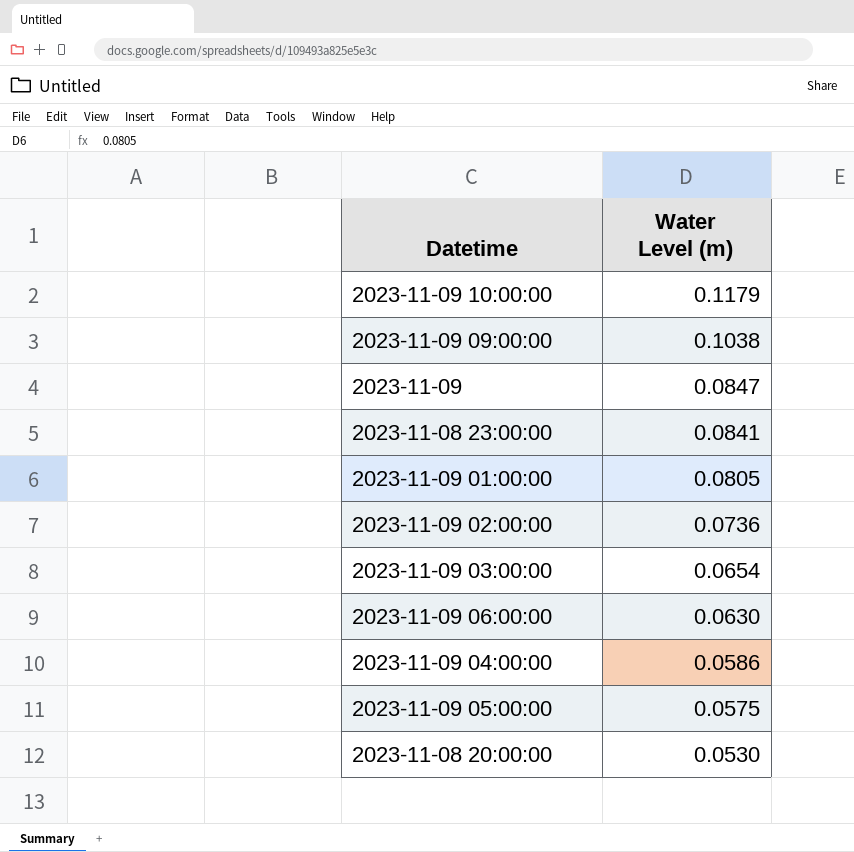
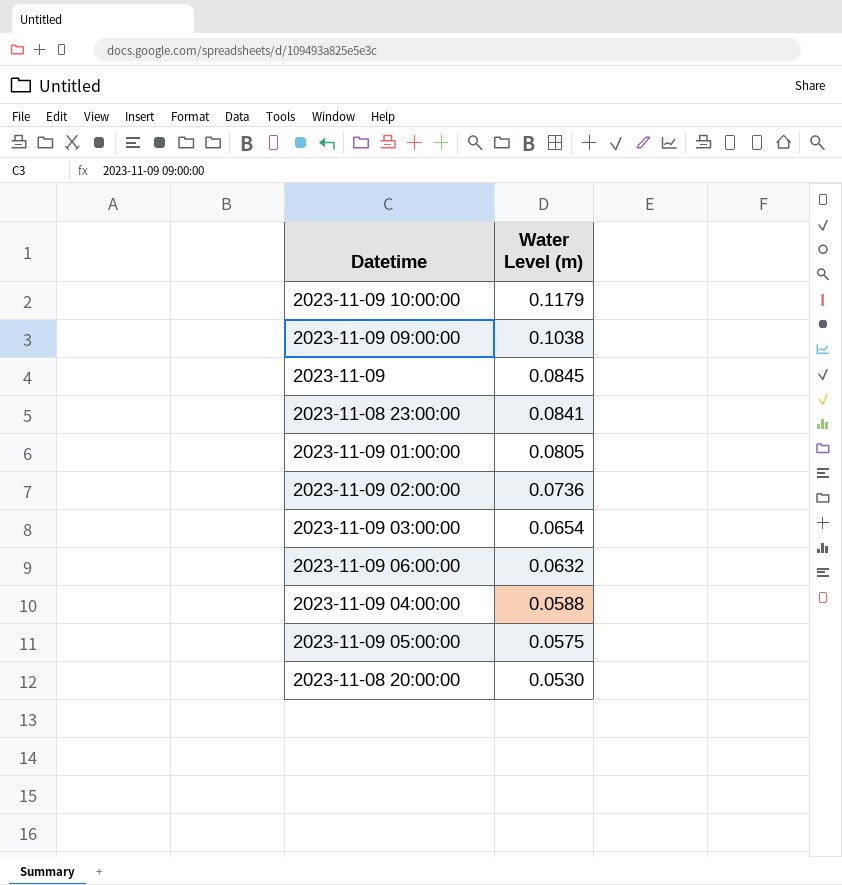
2023-11-09 | Water Level (m): 0.0847 -> 0.0845
2023-11-09 06:00:00 | Water Level (m): 0.0630 -> 0.0632
2023-11-09 04:00:00 | Water Level (m): 0.0586 -> 0.0588

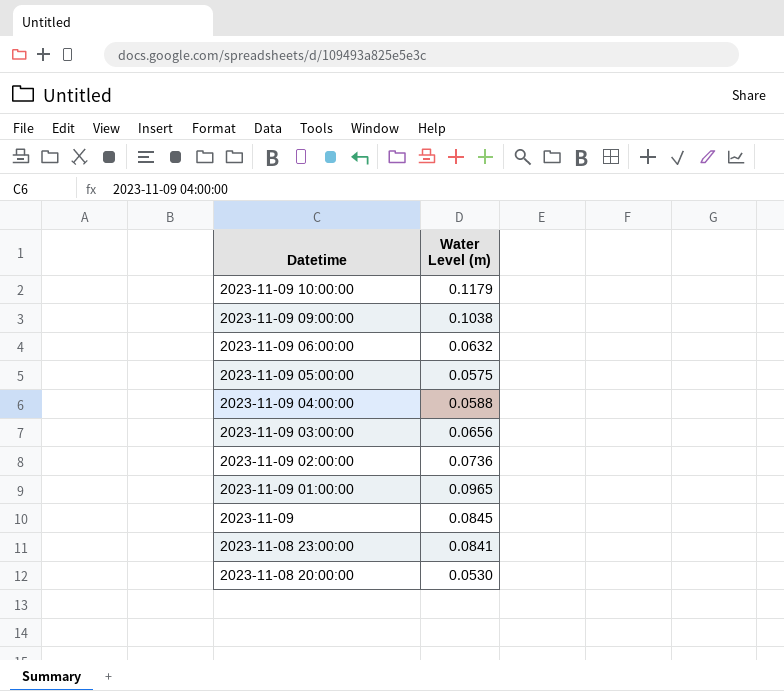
row order: Water Level (m) descending -> Datetime descending
2023-11-09 03:00:00 | Water Level (m): 0.0654 -> 0.0656
2023-11-09 01:00:00 | Water Level (m): 0.0805 -> 0.0965

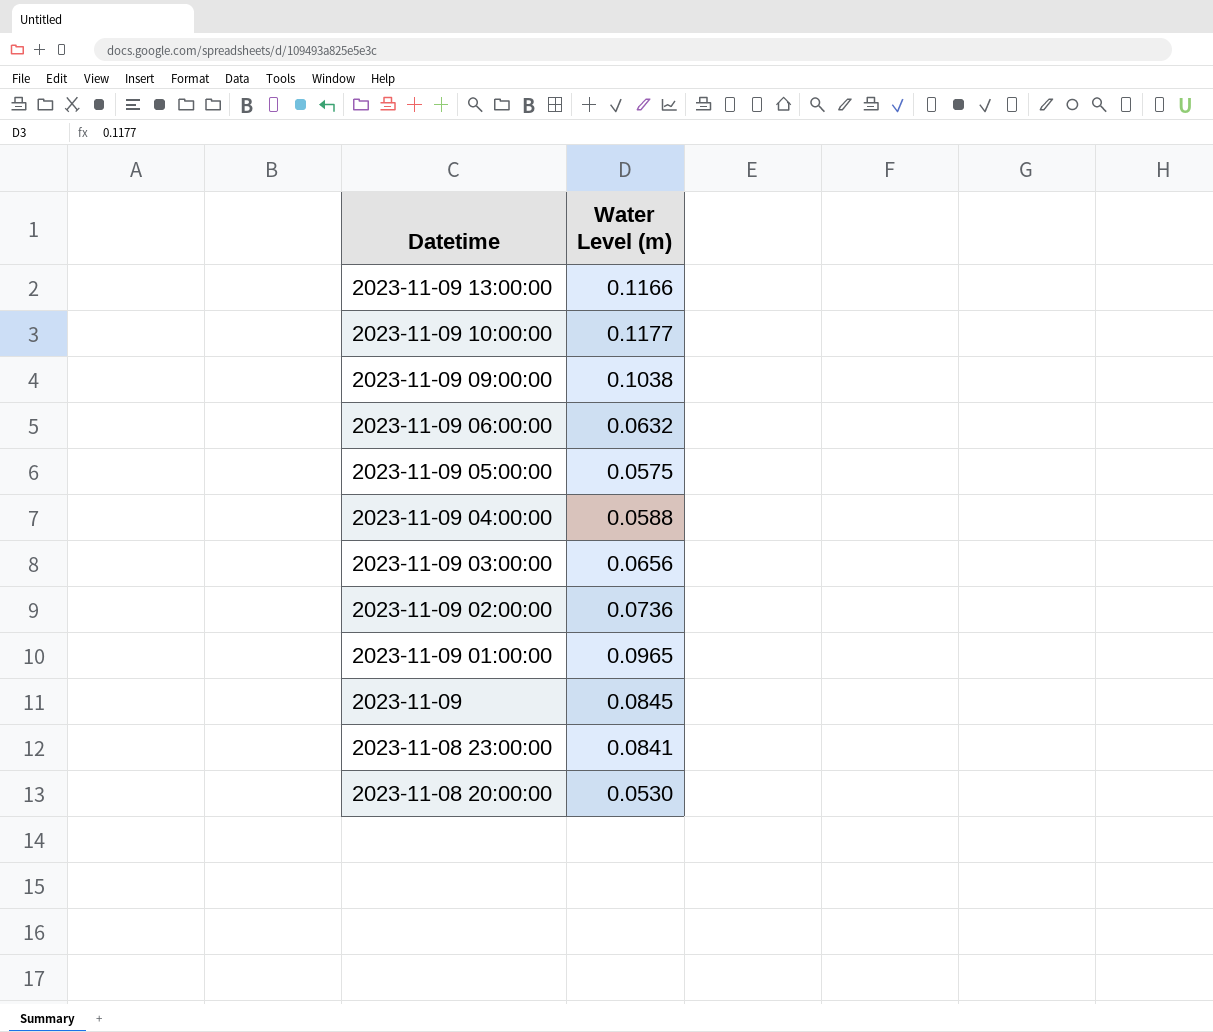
row 2023-11-09 13:00:00: none -> 0.1166
2023-11-09 10:00:00 | Water Level (m): 0.1179 -> 0.1177

